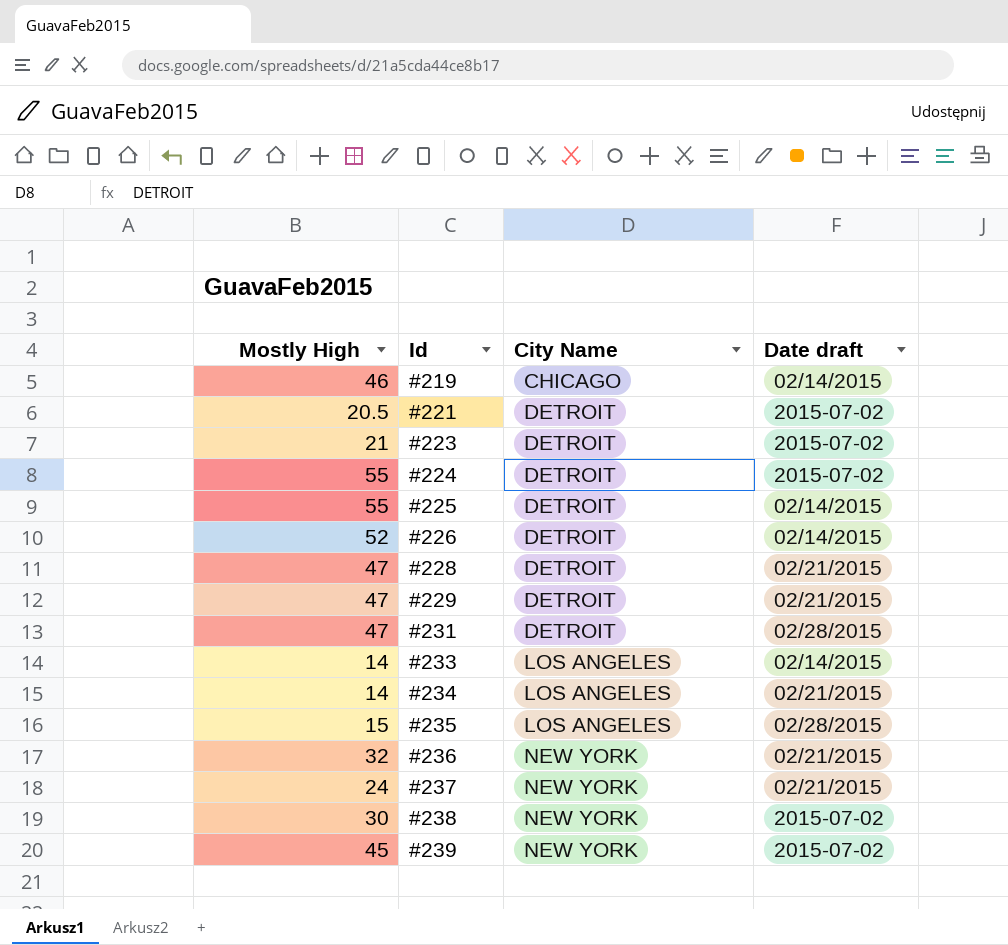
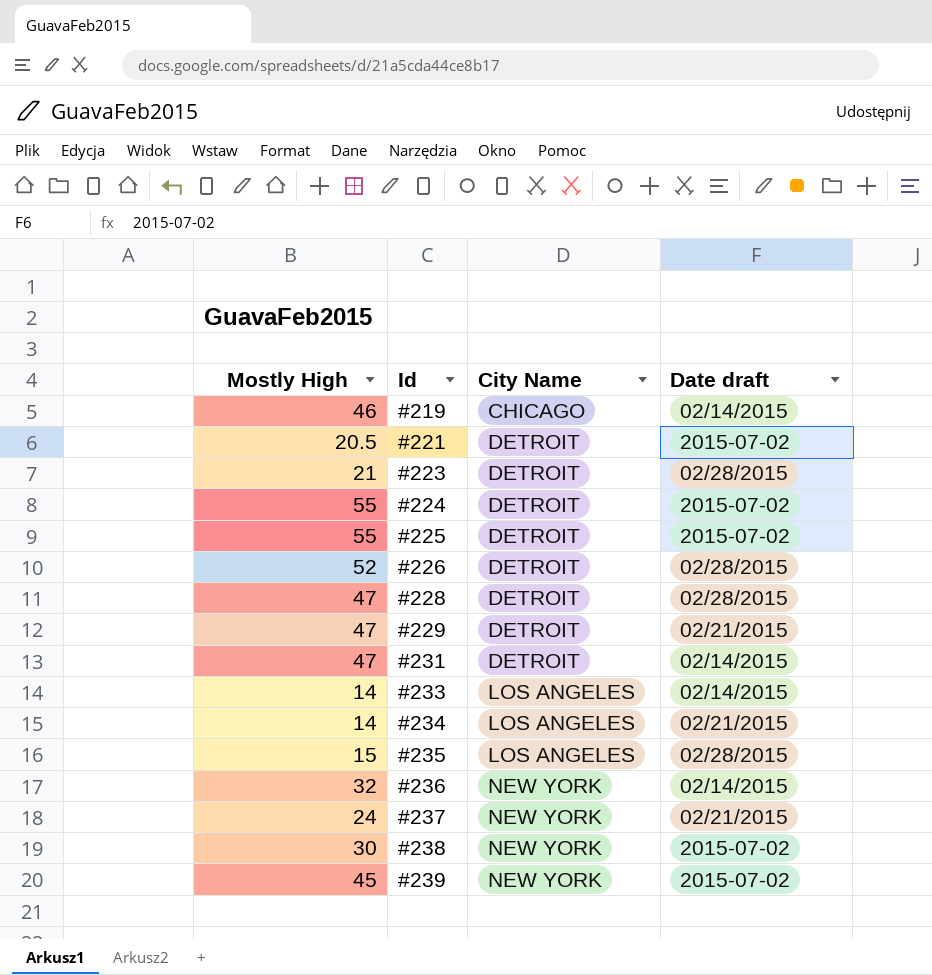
#223 | Date draft: 2015-07-02 -> 02/28/2015
#225 | Date draft: 02/14/2015 -> 2015-07-02
#226 | Date draft: 02/14/2015 -> 02/28/2015
#228 | Date draft: 02/21/2015 -> 02/28/2015
#231 | Date draft: 02/28/2015 -> 02/14/2015
#236 | Date draft: 02/21/2015 -> 02/14/2015

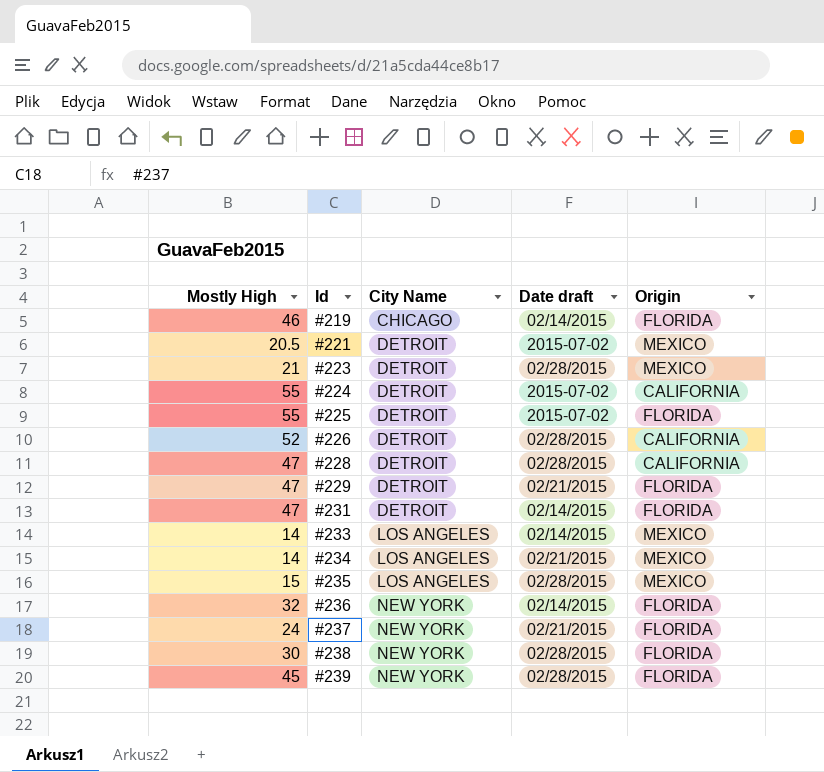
column Origin | position: none -> 5
#238 | Date draft: 2015-07-02 -> 02/28/2015
#239 | Date draft: 2015-07-02 -> 02/28/2015

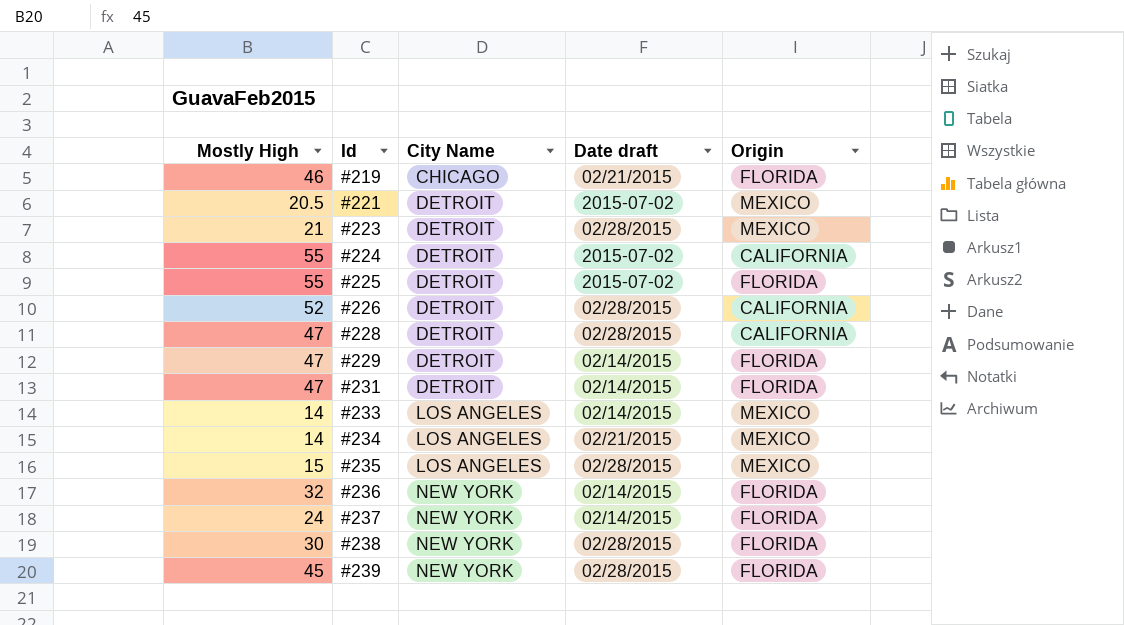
#219 | Date draft: 02/14/2015 -> 02/21/2015
#229 | Date draft: 02/21/2015 -> 02/14/2015
#237 | Date draft: 02/21/2015 -> 02/14/2015

